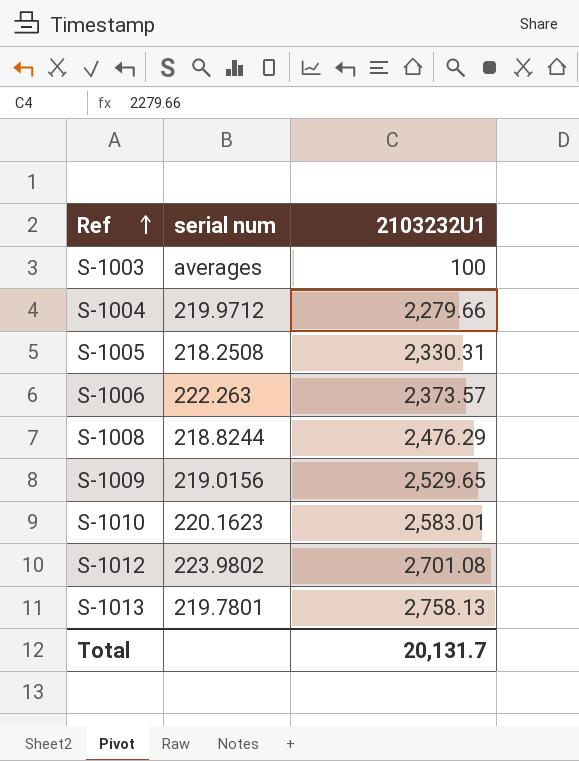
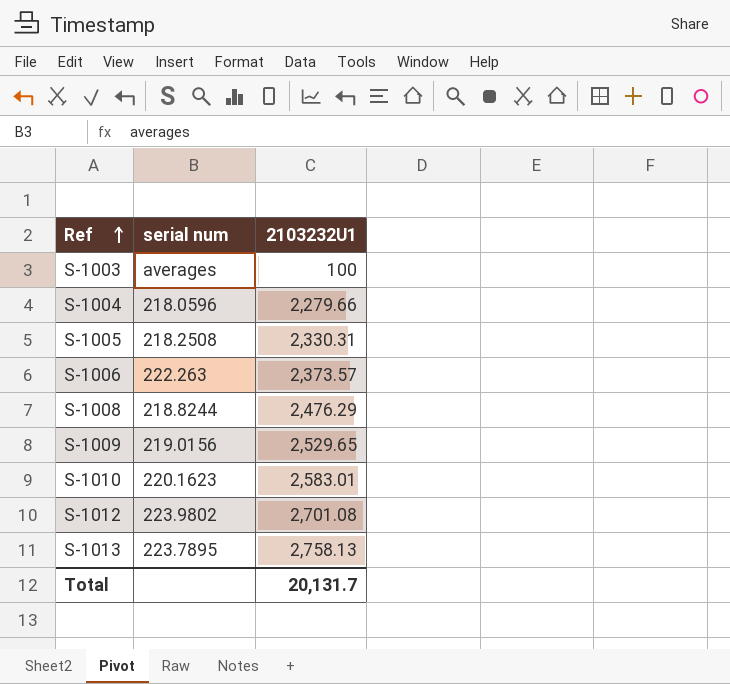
S-1004 | serial num: 219.9712 -> 218.0596
S-1013 | serial num: 219.7801 -> 223.7895

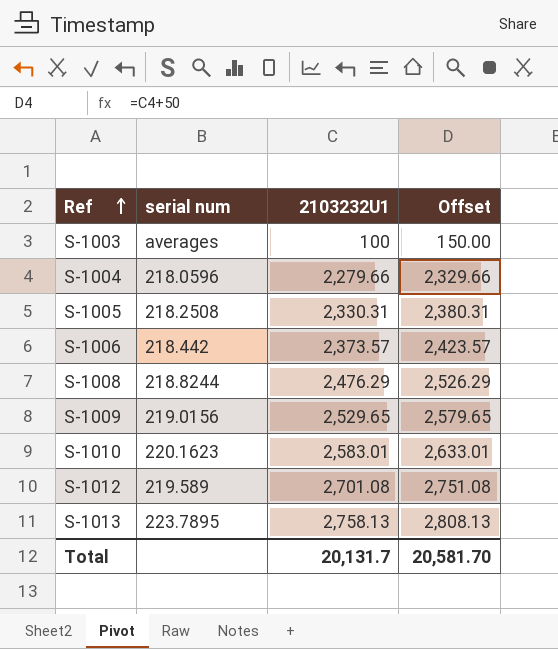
column Offset | formula: none -> [2103232U1] + 50
S-1006 | serial num: 222.263 -> 218.442
S-1012 | serial num: 223.9802 -> 219.589

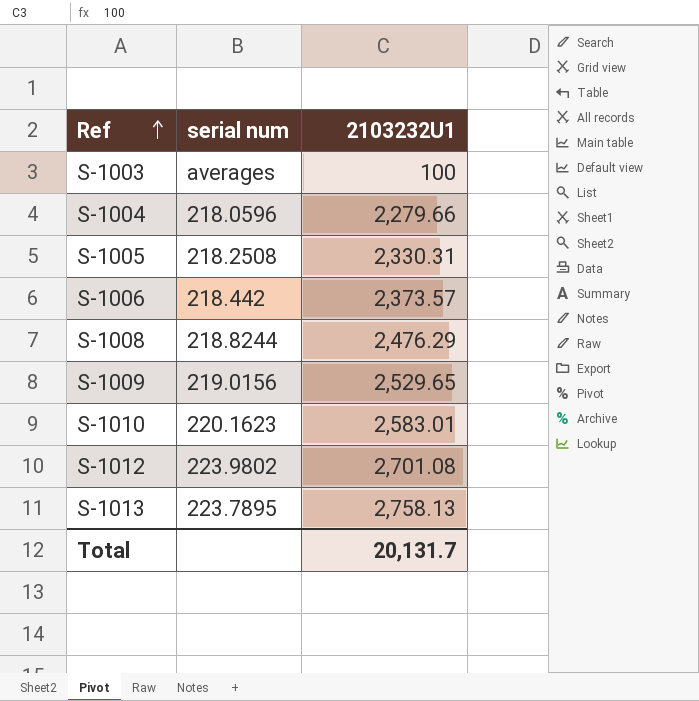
column Offset | formula: [2103232U1] + 50 -> none
S-1012 | serial num: 219.589 -> 223.9802

